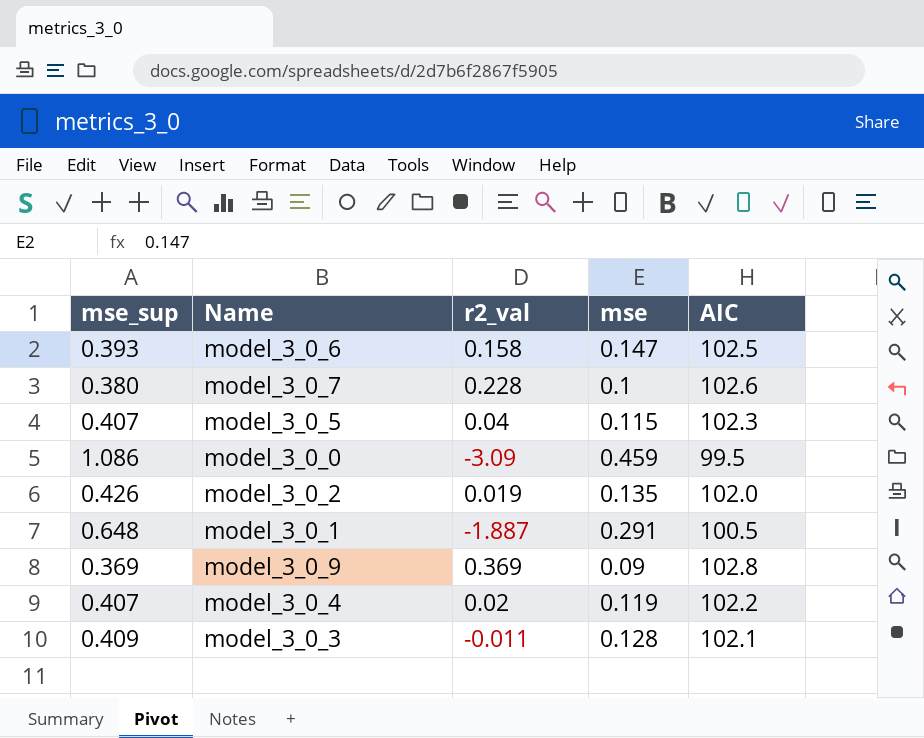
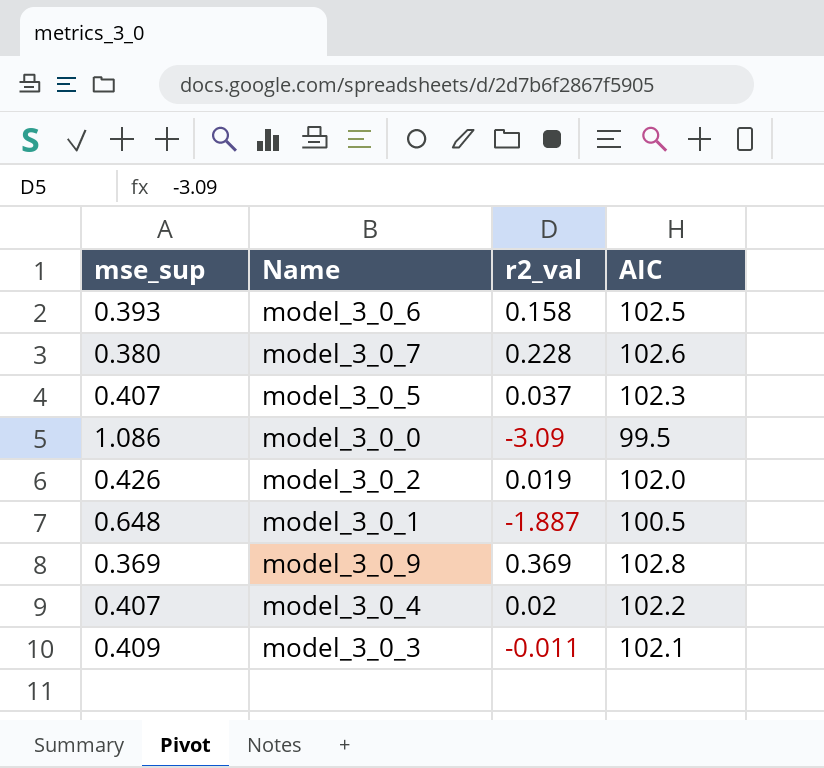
column mse | position: 4 -> none
model_3_0_5 | r2_val: 0.04 -> 0.037

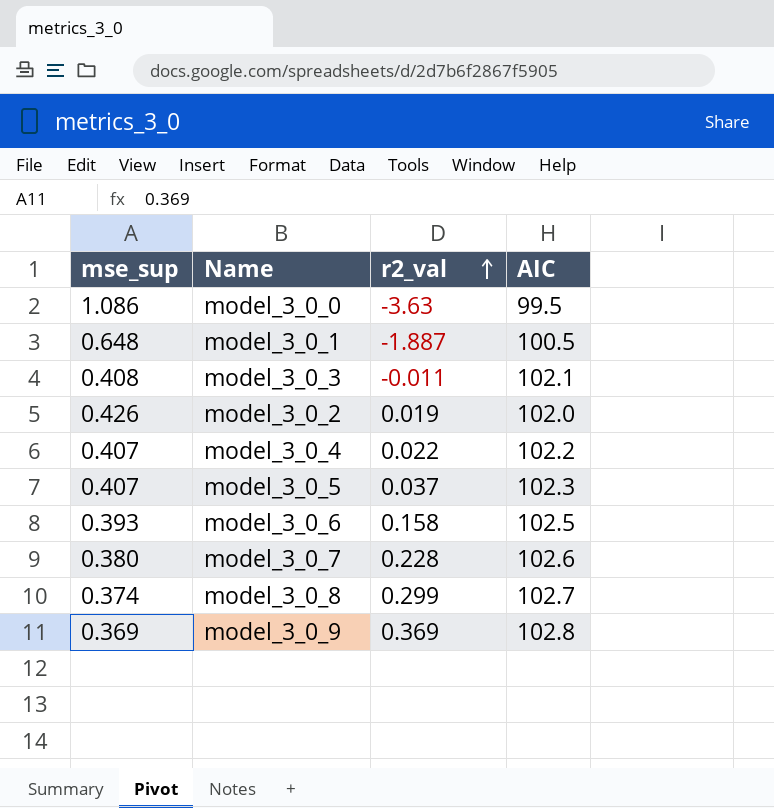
row order: none -> r2_val ascending
model_3_0_0 | r2_val: -3.09 -> -3.63
model_3_0_3 | mse_sup: 0.409 -> 0.408
model_3_0_4 | r2_val: 0.02 -> 0.022
row model_3_0_8: none -> 0.374 | 0.299 | 102.7

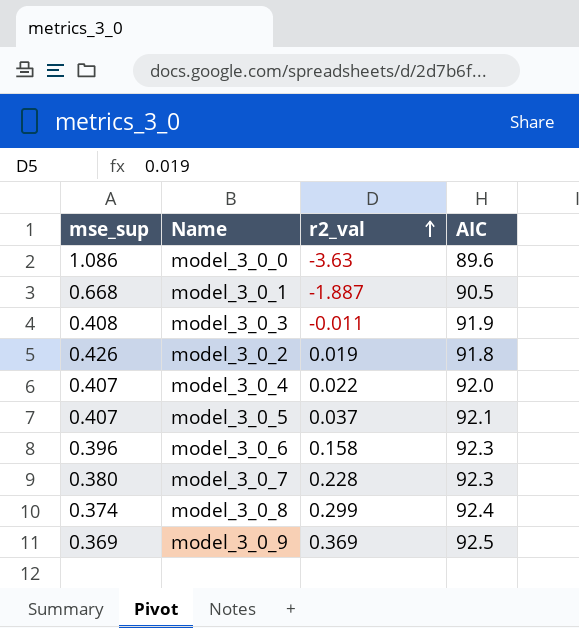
model_3_0_0 | AIC: 99.5 -> 89.6
model_3_0_1 | mse_sup: 0.648 -> 0.668
model_3_0_1 | AIC: 100.5 -> 90.5
model_3_0_3 | AIC: 102.1 -> 91.9
model_3_0_2 | AIC: 102.0 -> 91.8
model_3_0_4 | AIC: 102.2 -> 92.0
model_3_0_5 | AIC: 102.3 -> 92.1
model_3_0_6 | mse_sup: 0.393 -> 0.396
model_3_0_6 | AIC: 102.5 -> 92.3
model_3_0_7 | AIC: 102.6 -> 92.3
model_3_0_8 | AIC: 102.7 -> 92.4
model_3_0_9 | AIC: 102.8 -> 92.5

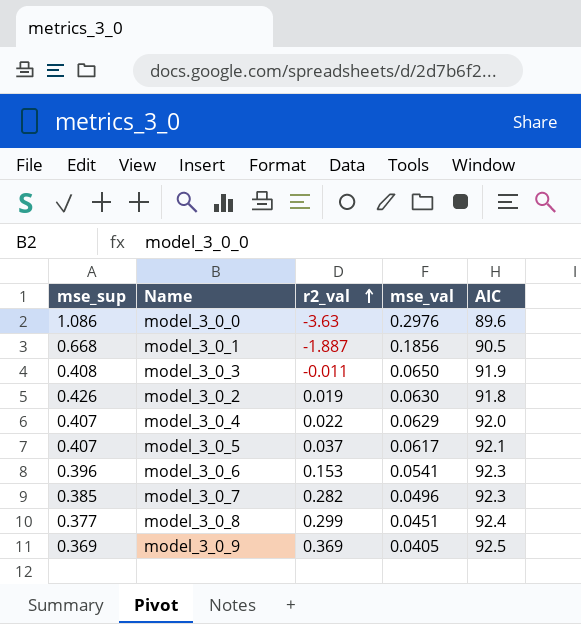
column mse_val | position: none -> 4
model_3_0_6 | r2_val: 0.158 -> 0.153
model_3_0_7 | mse_sup: 0.380 -> 0.385
model_3_0_7 | r2_val: 0.228 -> 0.282
model_3_0_8 | mse_sup: 0.374 -> 0.377

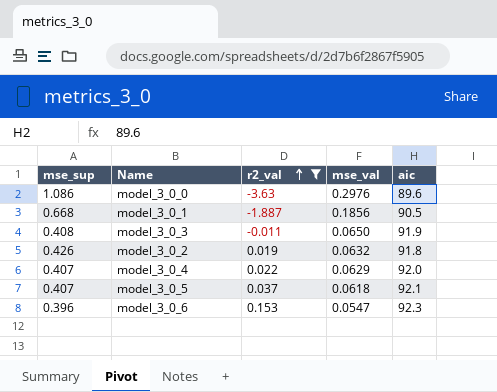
filter: none -> r2_val <= 0.153
column name: AIC -> aic
model_3_0_2 | mse_val: 0.0630 -> 0.0632
model_3_0_5 | mse_val: 0.0617 -> 0.0618
model_3_0_6 | mse_val: 0.0541 -> 0.0547

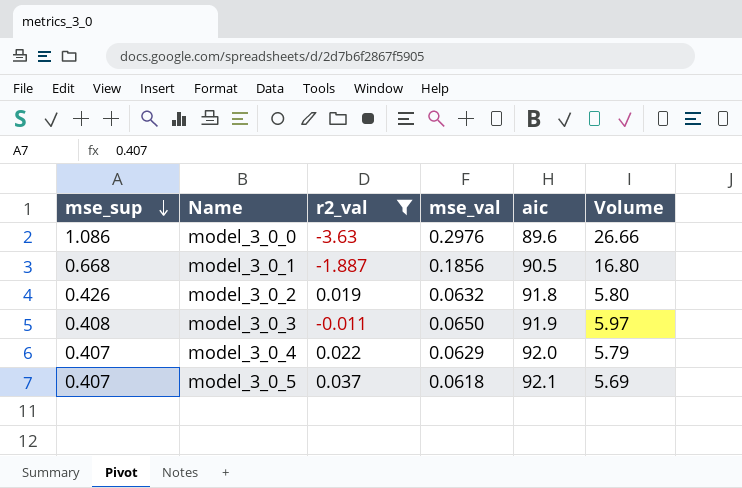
row order: r2_val ascending -> mse_sup descending
column Volume | formula: none -> [mse_val] * [aic]
row model_3_0_6: 0.396 | 0.153 | 0.0547 | 92.3 -> none

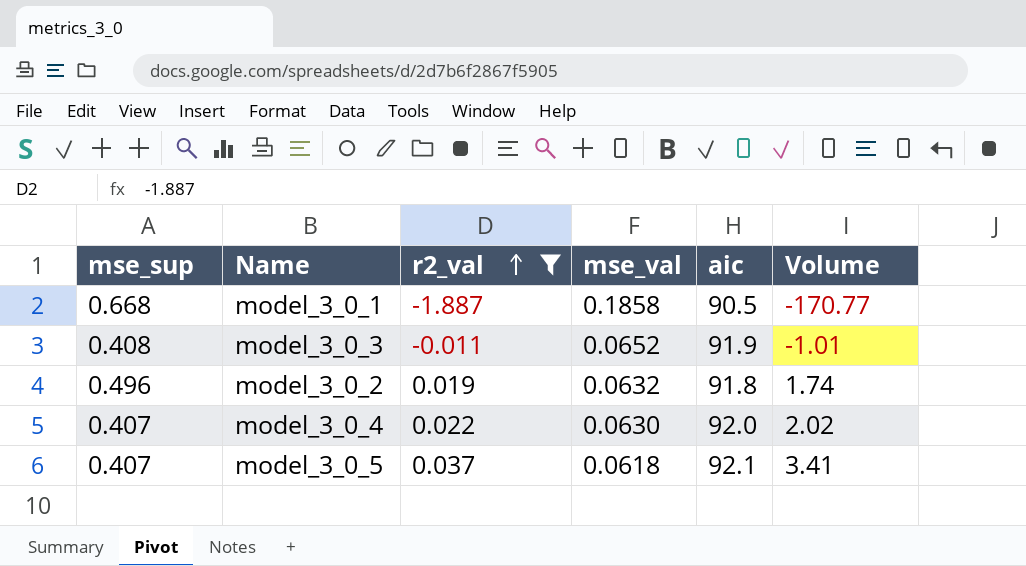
row order: mse_sup descending -> r2_val ascending
column Volume | formula: [mse_val] * [aic] -> [r2_val] * [aic]
row model_3_0_0: 1.086 | -3.63 | 0.2976 | 89.6 | 26.66 -> none
model_3_0_1 | mse_val: 0.1856 -> 0.1858
model_3_0_3 | mse_val: 0.0650 -> 0.0652
model_3_0_2 | mse_sup: 0.426 -> 0.496
model_3_0_4 | mse_val: 0.0629 -> 0.0630

